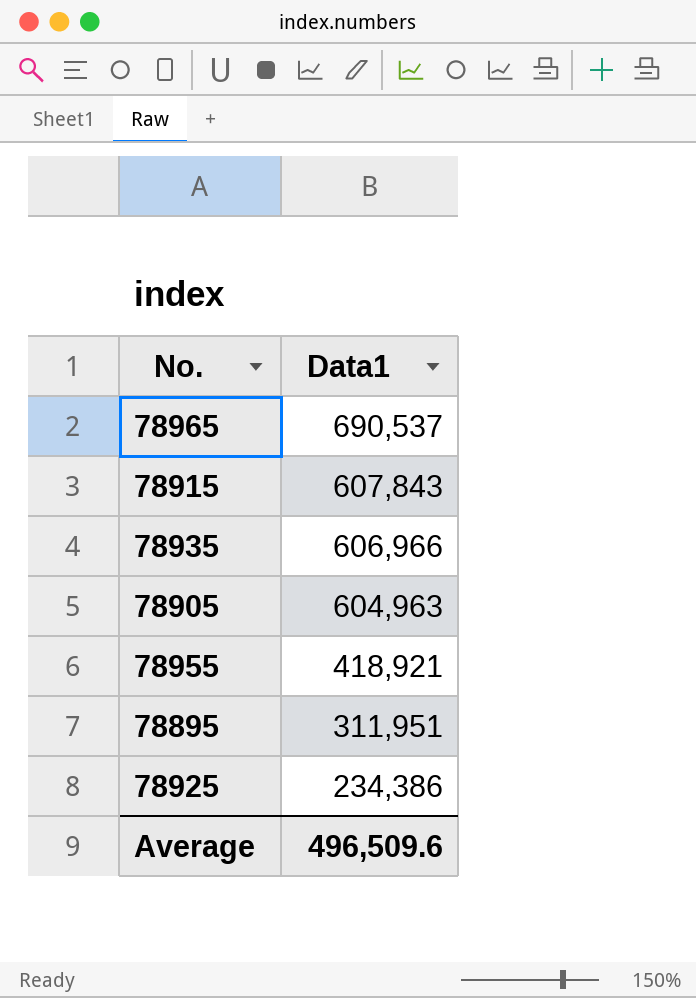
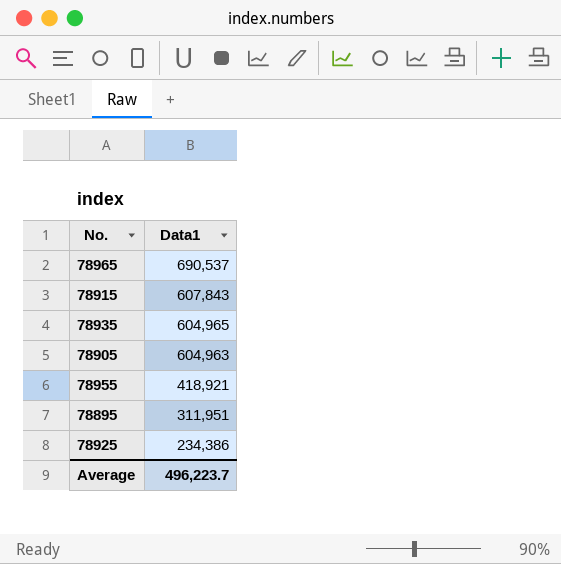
78935 | Data1: 606,966 -> 604,965
Average | Data1: 496,509.6 -> 496,223.7

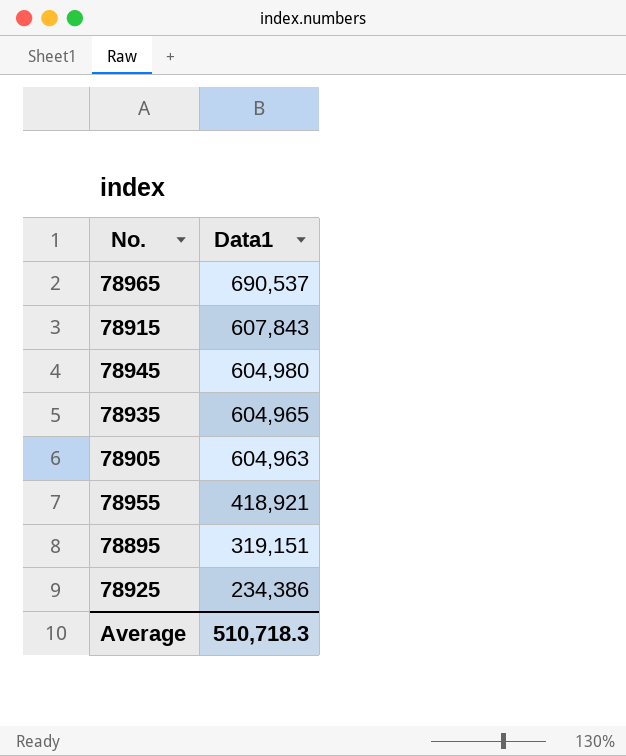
row 78945: none -> 604,980
78895 | Data1: 311,951 -> 319,151
Average | Data1: 496,223.7 -> 510,718.3

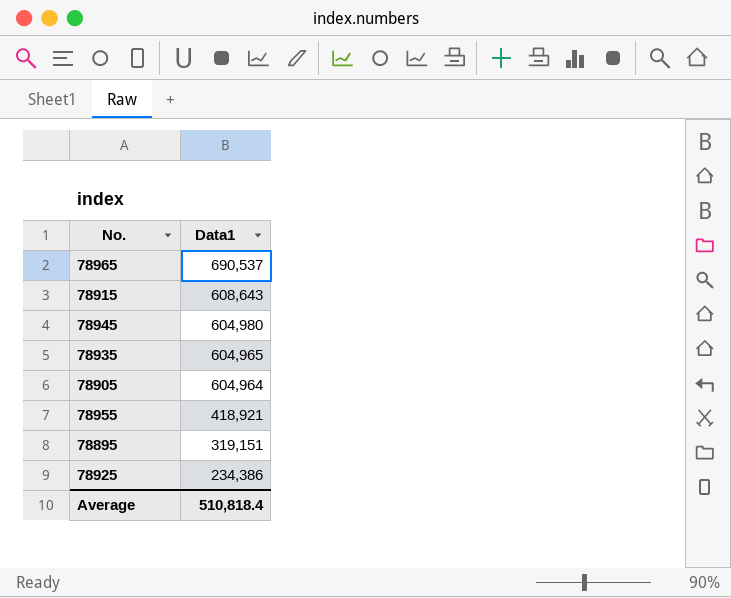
78915 | Data1: 607,843 -> 608,643
78905 | Data1: 604,963 -> 604,964
Average | Data1: 510,718.3 -> 510,818.4

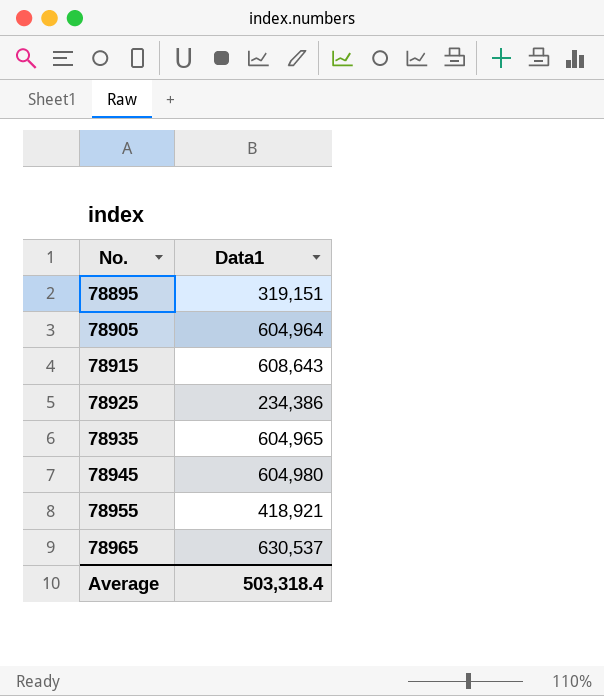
row order: Data1 descending -> No. ascending
78965 | Data1: 690,537 -> 630,537
Average | Data1: 510,818.4 -> 503,318.4

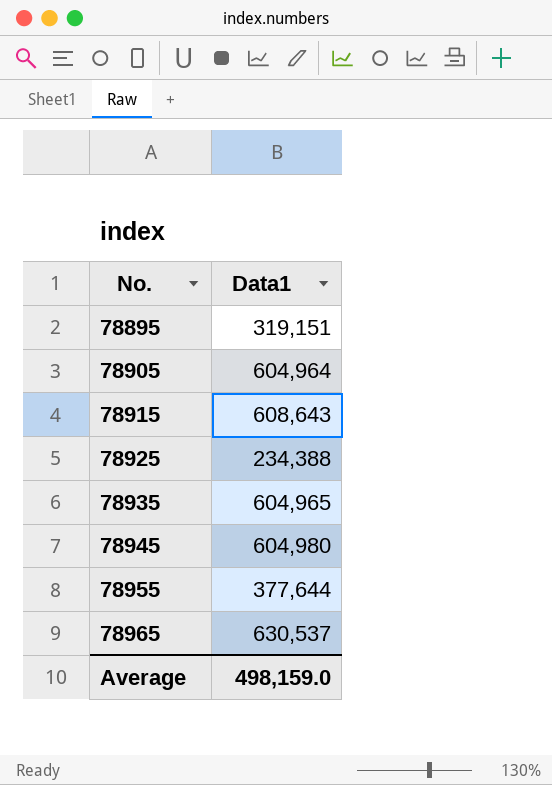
78925 | Data1: 234,386 -> 234,388
78955 | Data1: 418,921 -> 377,644
Average | Data1: 503,318.4 -> 498,159.0

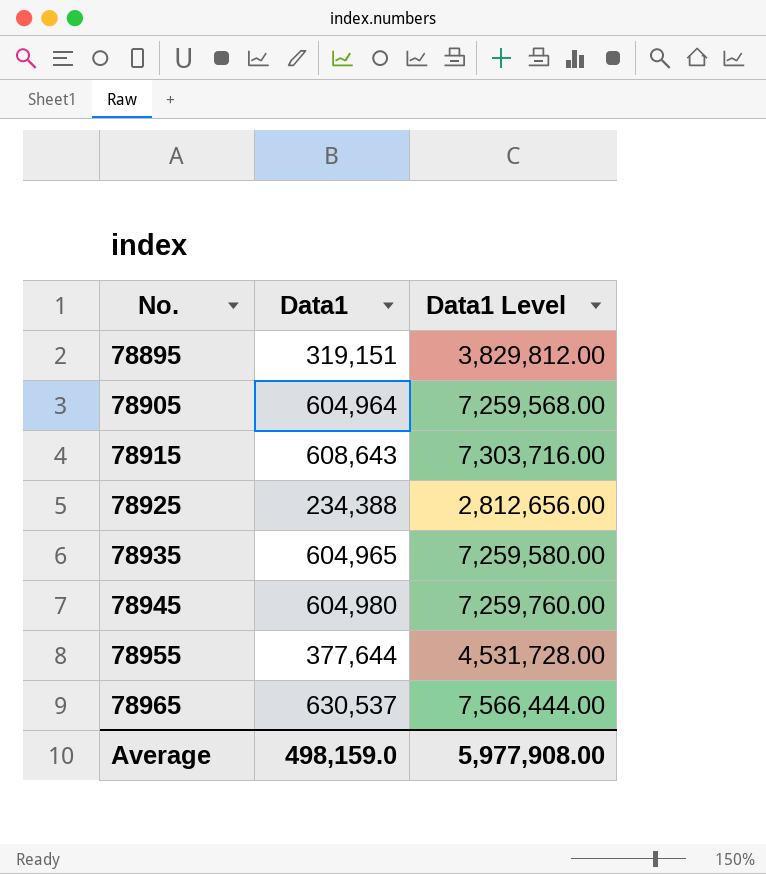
column Data1 Level | formula: none -> [Data1] * 12

